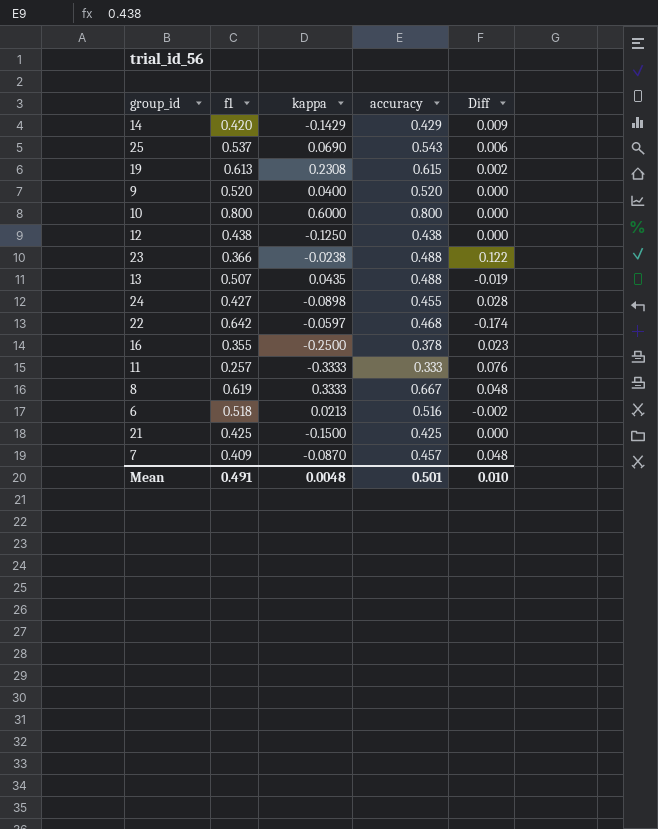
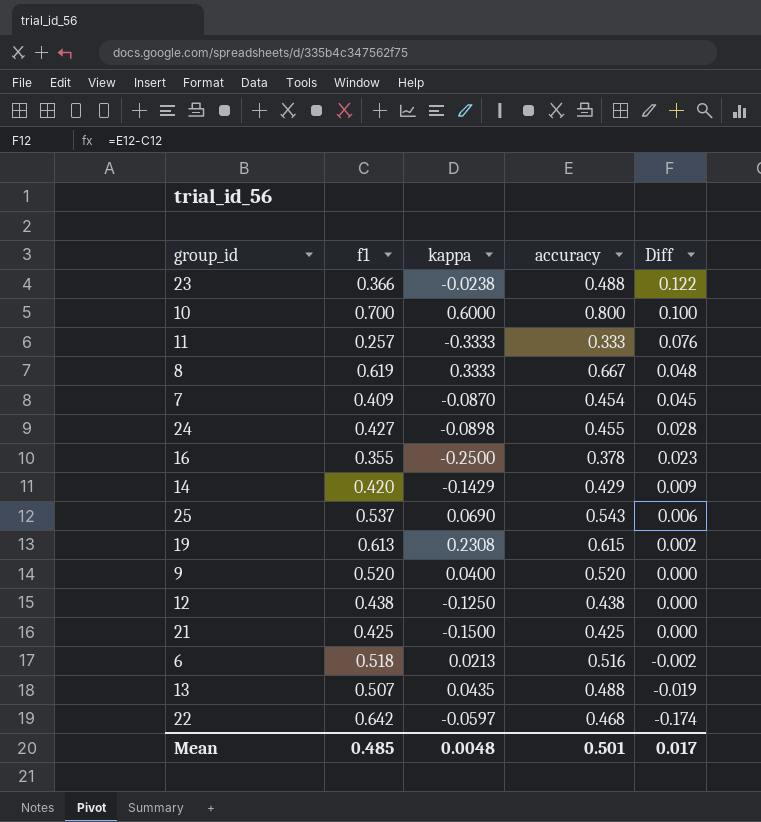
row order: none -> Diff descending
10 | f1: 0.800 -> 0.700
10 | Diff: 0.000 -> 0.100
7 | accuracy: 0.457 -> 0.454
7 | Diff: 0.048 -> 0.045
Mean | f1: 0.491 -> 0.485
Mean | Diff: 0.010 -> 0.017

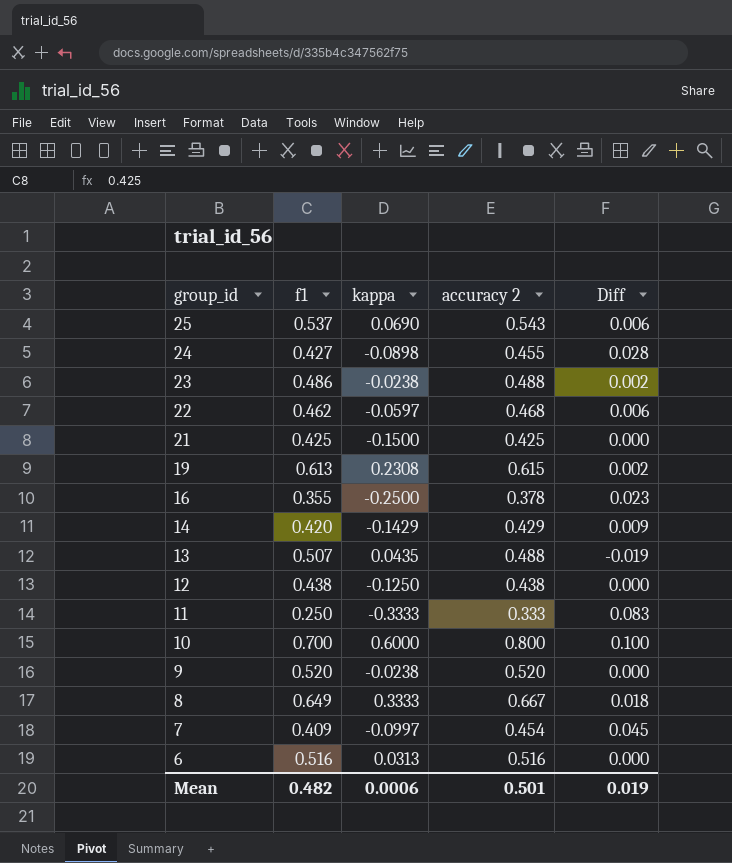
row order: Diff descending -> group_id descending
column name: accuracy -> accuracy 2
23 | f1: 0.366 -> 0.486
23 | Diff: 0.122 -> 0.002
22 | f1: 0.642 -> 0.462
22 | Diff: -0.174 -> 0.006
11 | f1: 0.257 -> 0.250
11 | Diff: 0.076 -> 0.083
9 | kappa: 0.0400 -> -0.0238
8 | f1: 0.619 -> 0.649
8 | Diff: 0.048 -> 0.018
7 | kappa: -0.0870 -> -0.0997
6 | f1: 0.518 -> 0.516
6 | kappa: 0.0213 -> 0.0313
6 | Diff: -0.002 -> 0.000
Mean | f1: 0.485 -> 0.482
Mean | kappa: 0.0048 -> 0.0006
Mean | Diff: 0.017 -> 0.019

